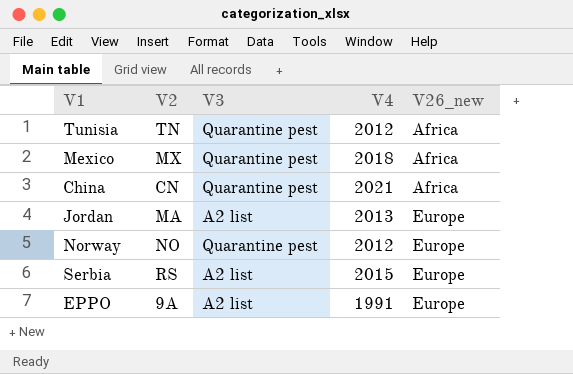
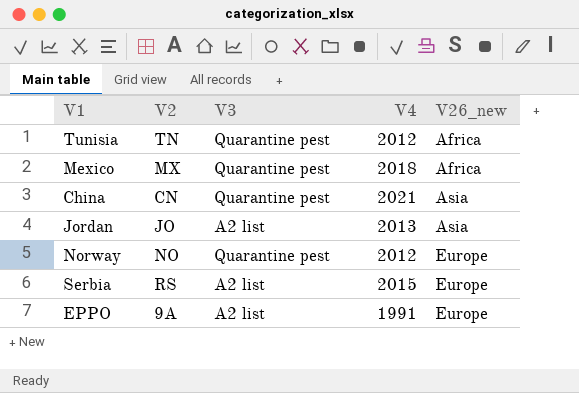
China | V26_new: Africa -> Asia
Jordan | V2: MA -> JO
Jordan | V26_new: Europe -> Asia

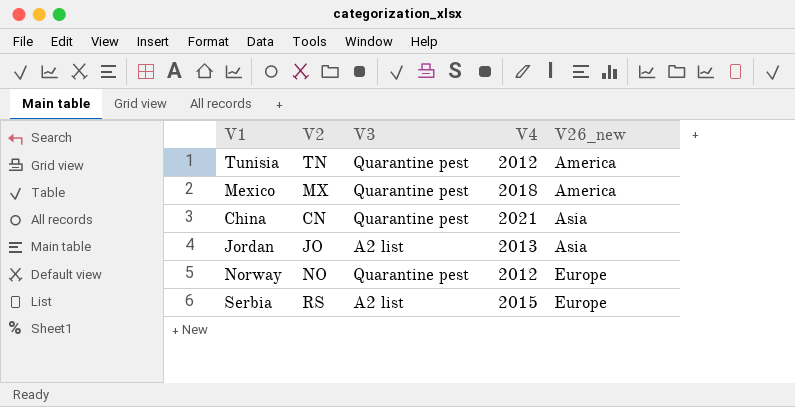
row EPPO: 9A | A2 list | 1991 | Europe -> none
Tunisia | V26_new: Africa -> America
Mexico | V26_new: Africa -> America

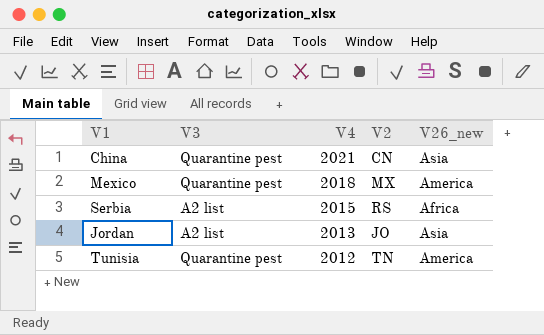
row order: V26_new ascending -> V4 descending
column V2 | position: 2 -> 4
row Norway: NO | Quarantine pest | 2012 | Europe -> none
Serbia | V26_new: Europe -> Africa

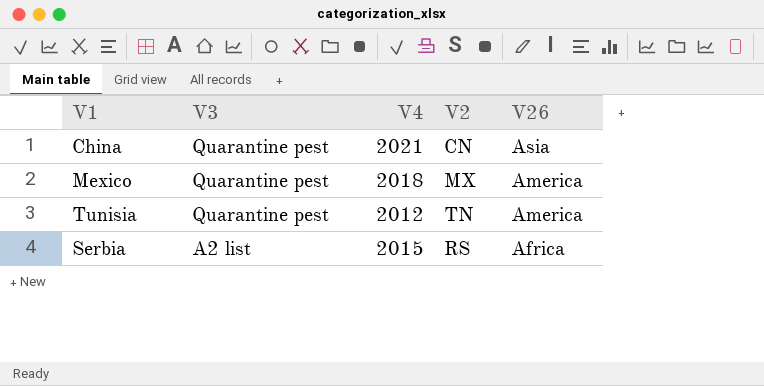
row order: V4 descending -> V3 descending
column name: V26_new -> V26
row Jordan: A2 list | 2013 | JO | Asia -> none

